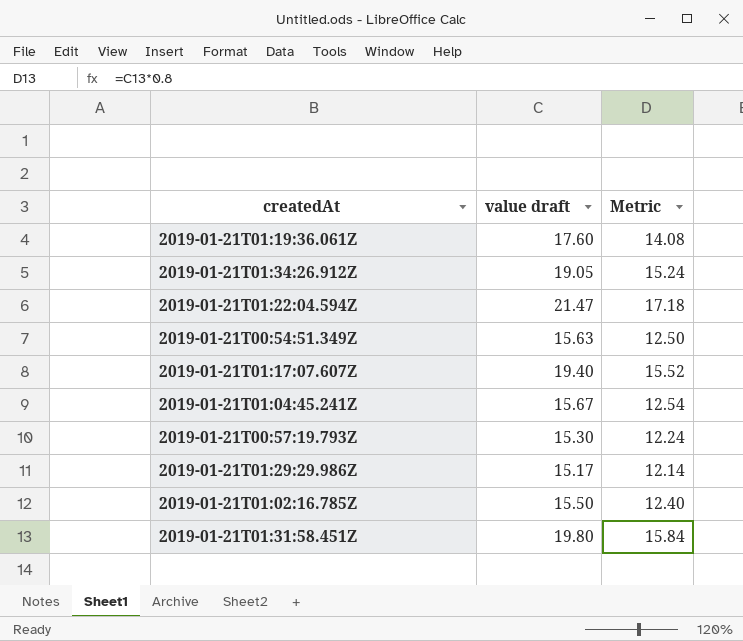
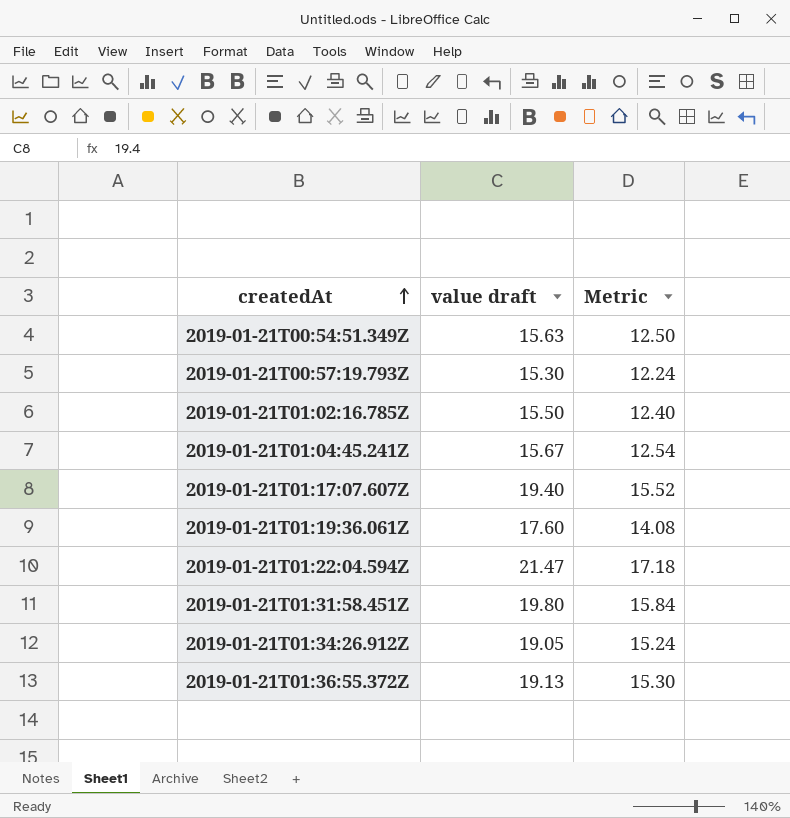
row order: none -> createdAt ascending
row 2019-01-21T01:29:29.986Z: 15.17 | 12.14 -> none
row 2019-01-21T01:36:55.372Z: none -> 19.13 | 15.30

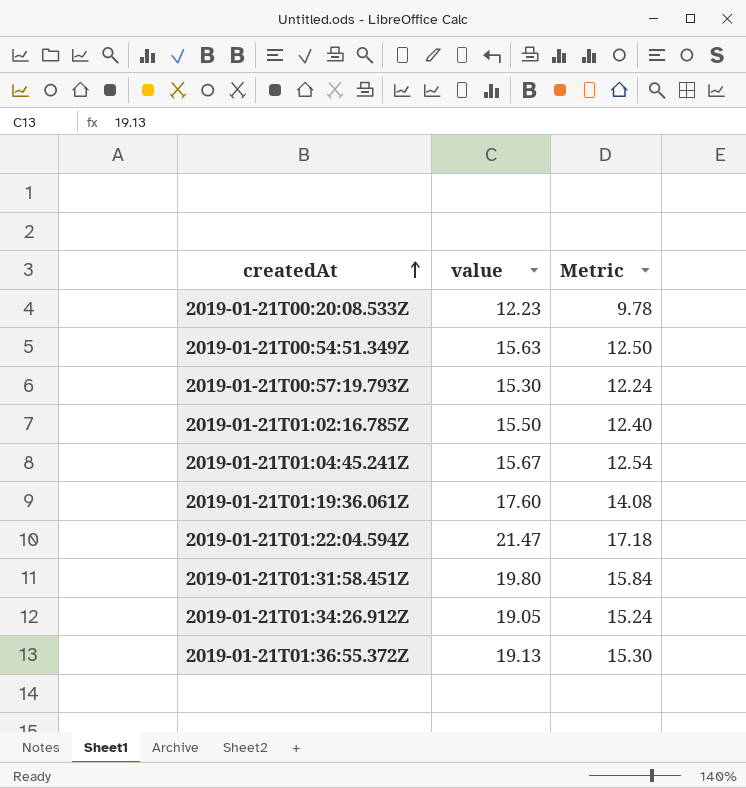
column name: value draft -> value
row 2019-01-21T01:17:07.607Z: 19.40 | 15.52 -> none
row 2019-01-21T00:20:08.533Z: none -> 12.23 | 9.78

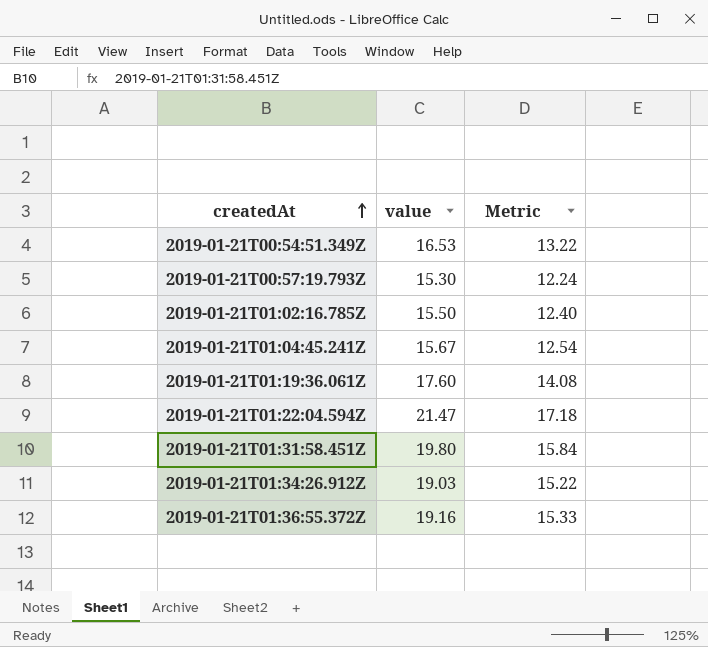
row 2019-01-21T00:20:08.533Z: 12.23 | 9.78 -> none
2019-01-21T00:54:51.349Z | value: 15.63 -> 16.53
2019-01-21T00:54:51.349Z | Metric: 12.50 -> 13.22
2019-01-21T01:34:26.912Z | value: 19.05 -> 19.03
2019-01-21T01:34:26.912Z | Metric: 15.24 -> 15.22
2019-01-21T01:36:55.372Z | value: 19.13 -> 19.16
2019-01-21T01:36:55.372Z | Metric: 15.30 -> 15.33

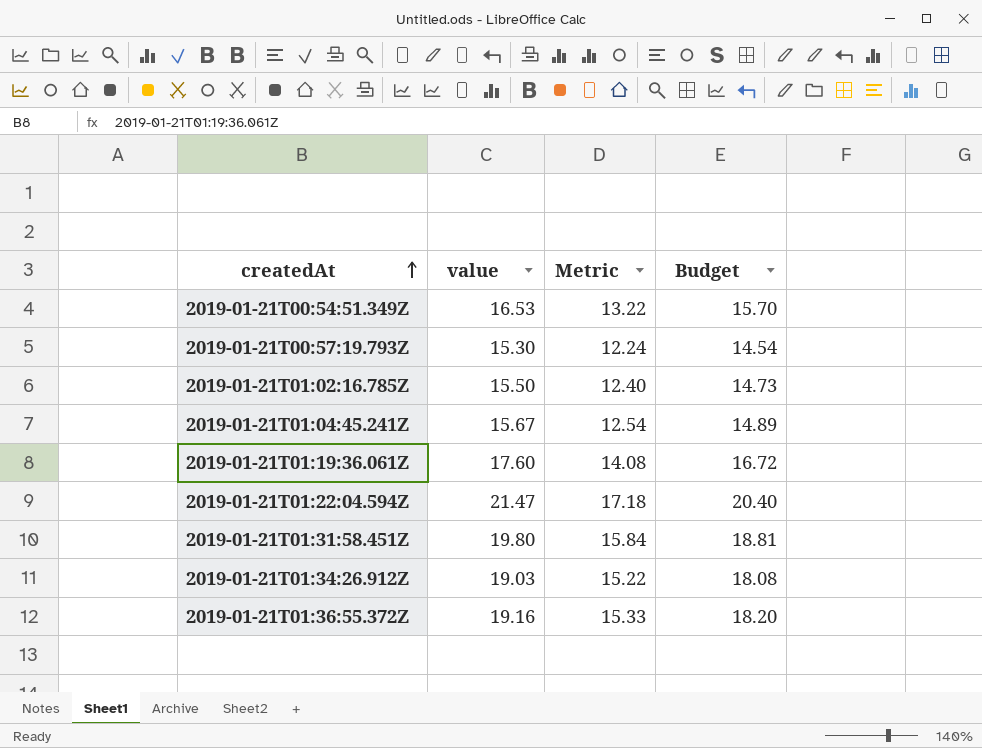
column Budget | formula: none -> [value] * 0.95

